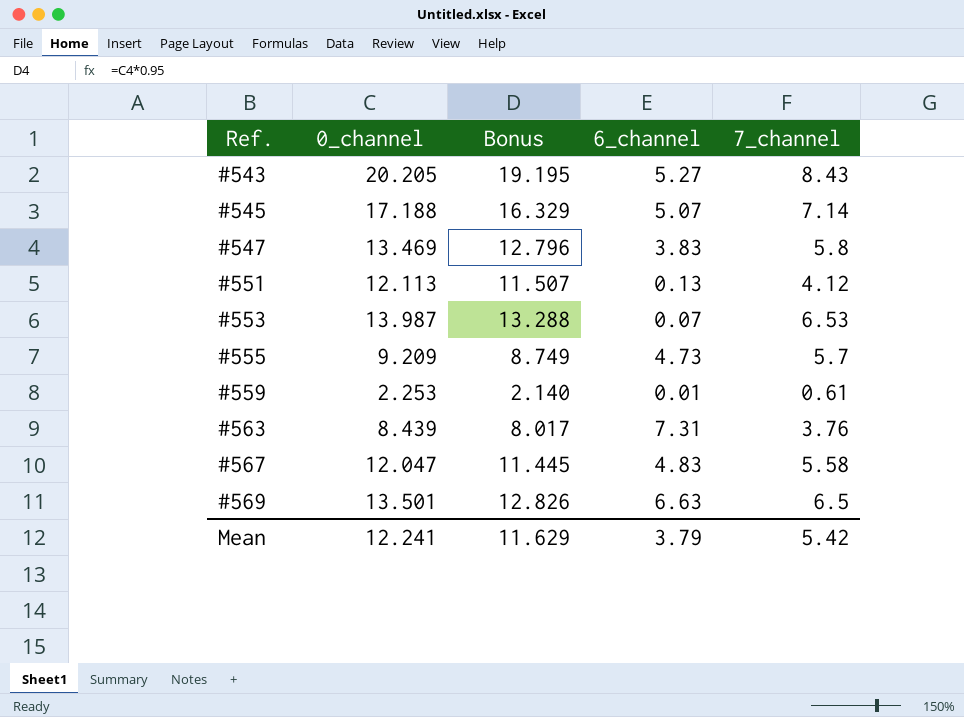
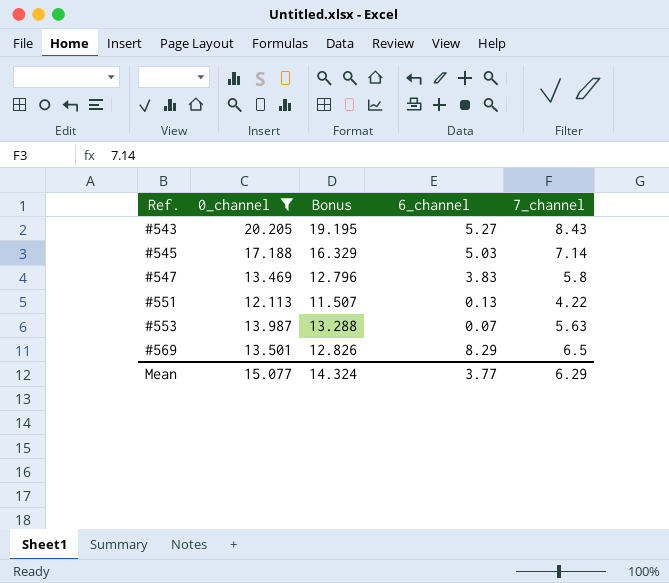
filter: none -> 0_channel >= 12.113
#545 | 6_channel: 5.07 -> 5.03
#551 | 7_channel: 4.12 -> 4.22
#553 | 7_channel: 6.53 -> 5.63
#569 | 6_channel: 6.63 -> 8.29
Mean | 0_channel: 12.241 -> 15.077
Mean | Bonus: 11.629 -> 14.324
Mean | 6_channel: 3.79 -> 3.77
Mean | 7_channel: 5.42 -> 6.29

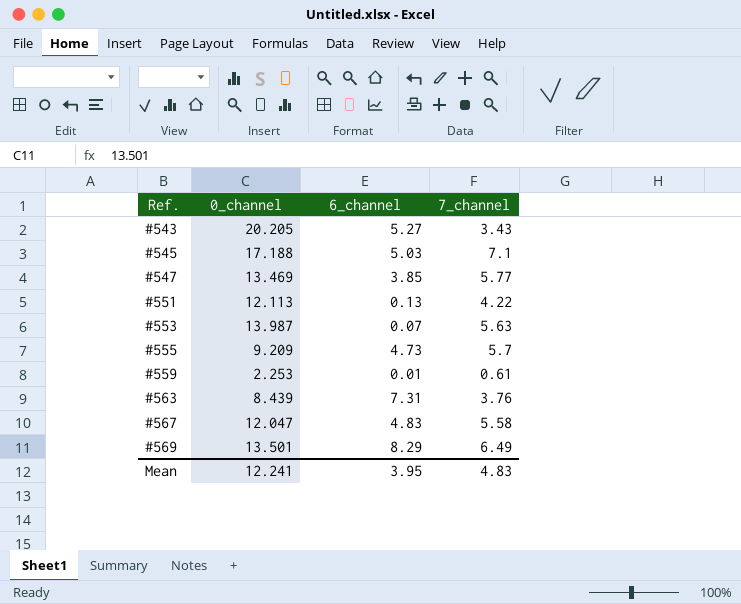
filter: 0_channel >= 12.113 -> none
column Bonus | formula: [0_channel] * 0.95 -> none
#543 | 7_channel: 8.43 -> 3.43
#545 | 7_channel: 7.14 -> 7.1
#547 | 6_channel: 3.83 -> 3.85
#547 | 7_channel: 5.8 -> 5.77
#569 | 7_channel: 6.5 -> 6.49
Mean | 0_channel: 15.077 -> 12.241
Mean | 6_channel: 3.77 -> 3.95
Mean | 7_channel: 6.29 -> 4.83

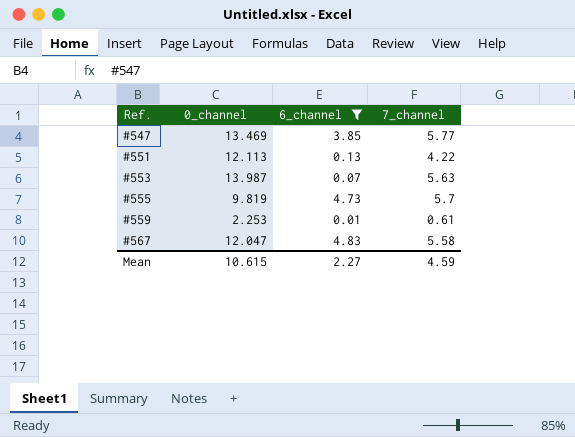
filter: none -> 6_channel <= 4.83
#555 | 0_channel: 9.209 -> 9.819
Mean | 0_channel: 12.241 -> 10.615
Mean | 6_channel: 3.95 -> 2.27
Mean | 7_channel: 4.83 -> 4.59

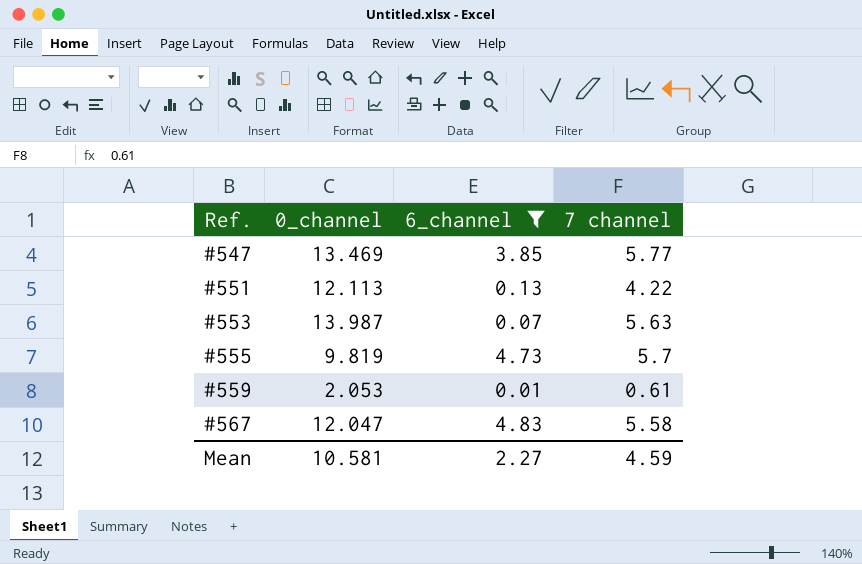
column name: 7_channel -> 7 channel
#559 | 0_channel: 2.253 -> 2.053
Mean | 0_channel: 10.615 -> 10.581

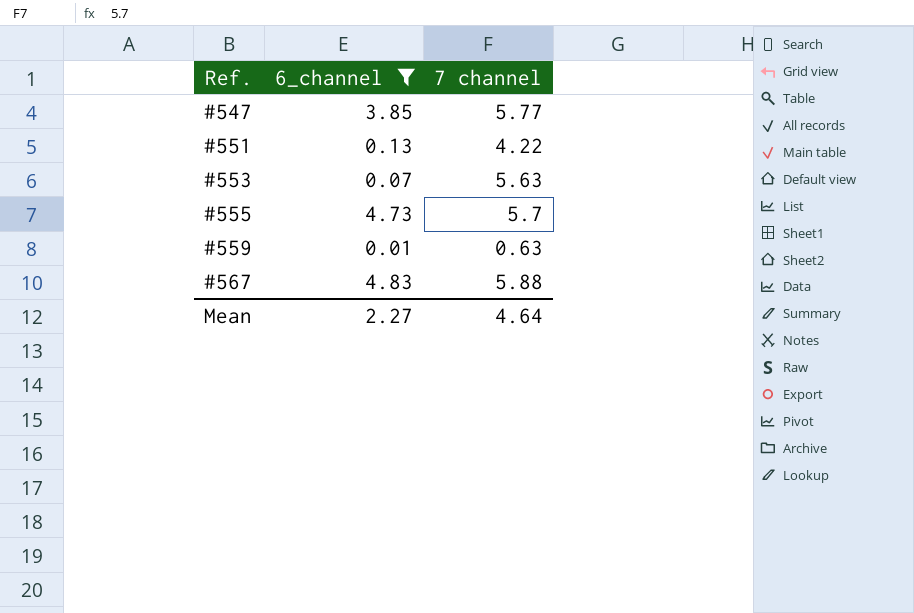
column 0_channel | position: 2 -> none
#559 | 7 channel: 0.61 -> 0.63
#567 | 7 channel: 5.58 -> 5.88
Mean | 7 channel: 4.59 -> 4.64

